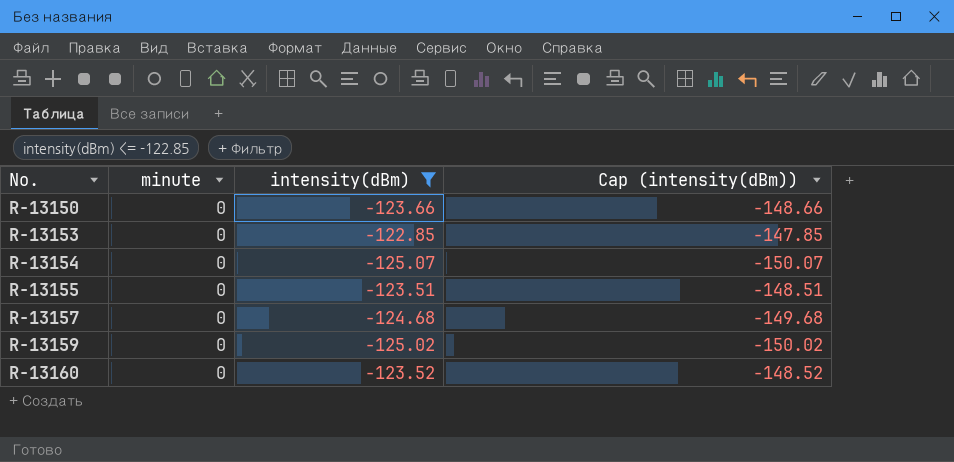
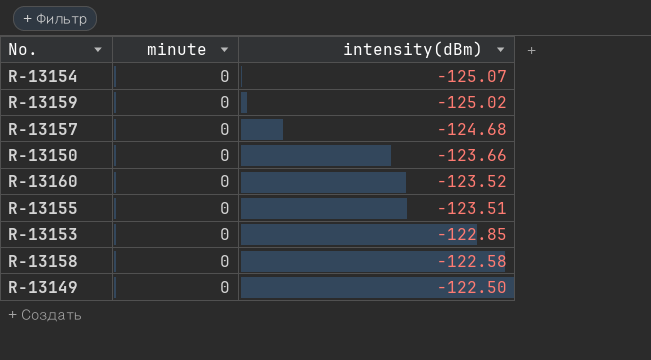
filter: intensity(dBm) <= -122.85 -> none
row order: No. ascending -> intensity(dBm) ascending
column Cap (intensity(dBm)) | formula: [intensity(dBm)] - 25 -> none

